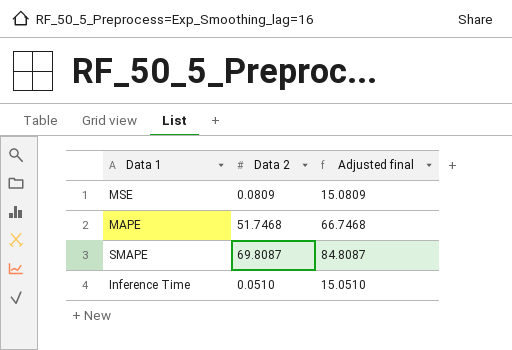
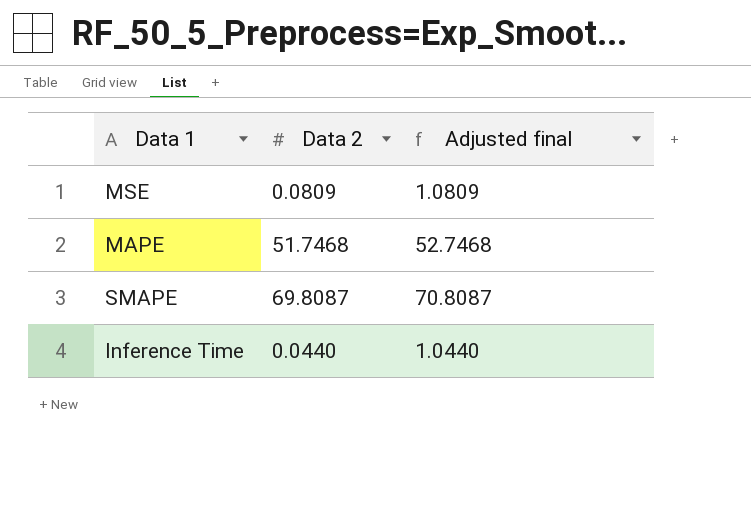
column Adjusted final | formula: [Data 2] + 15 -> [Data 2] + 1
Inference Time | Data 2: 0.0510 -> 0.0440

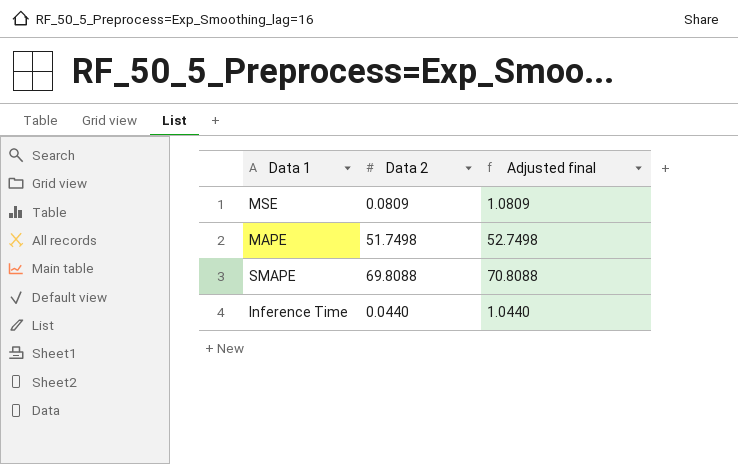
MAPE | Data 2: 51.7468 -> 51.7498
MAPE | Adjusted final: 52.7468 -> 52.7498
SMAPE | Data 2: 69.8087 -> 69.8088
SMAPE | Adjusted final: 70.8087 -> 70.8088

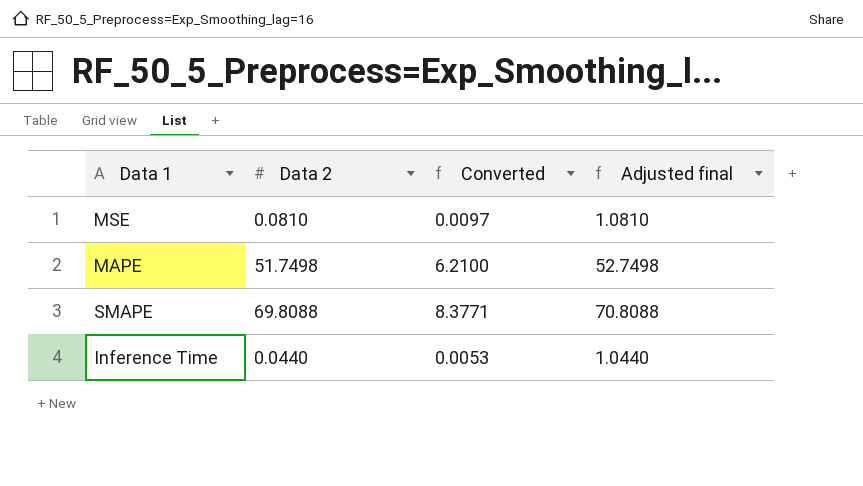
column Converted | formula: none -> [Data 2] * 0.12
MSE | Data 2: 0.0809 -> 0.0810
MSE | Adjusted final: 1.0809 -> 1.0810

